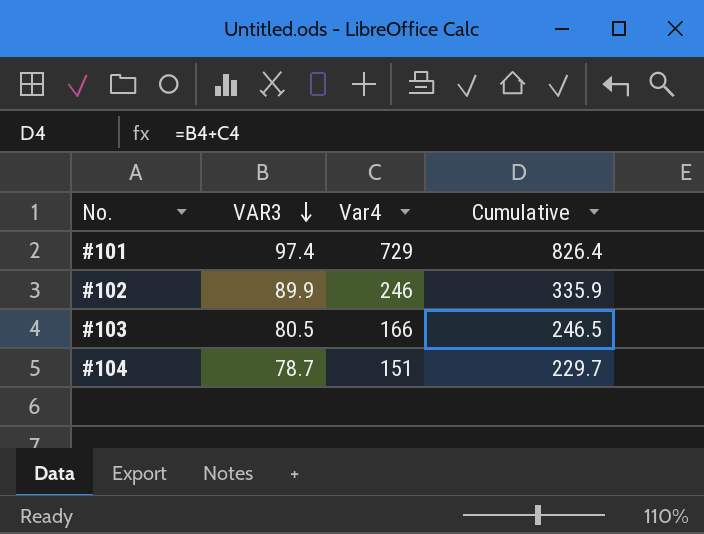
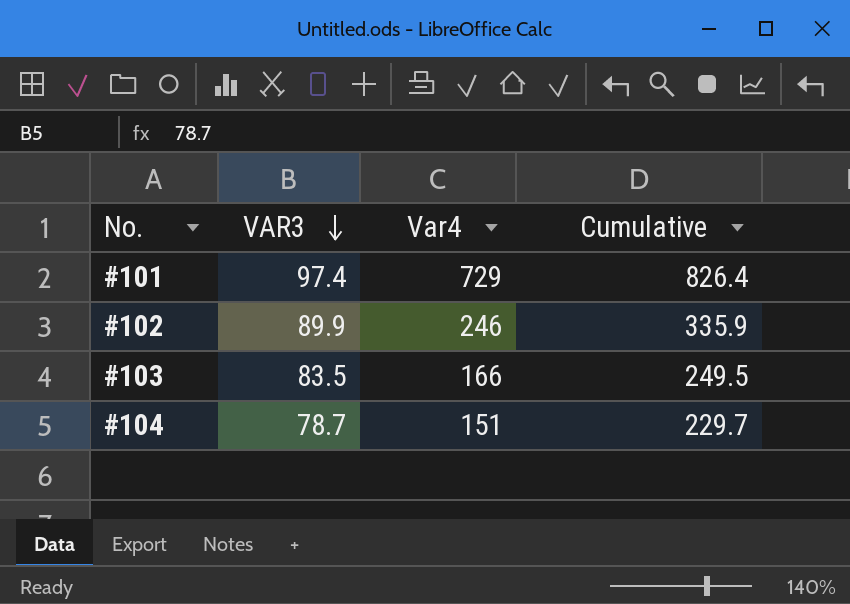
#103 | VAR3: 80.5 -> 83.5
#103 | Cumulative: 246.5 -> 249.5

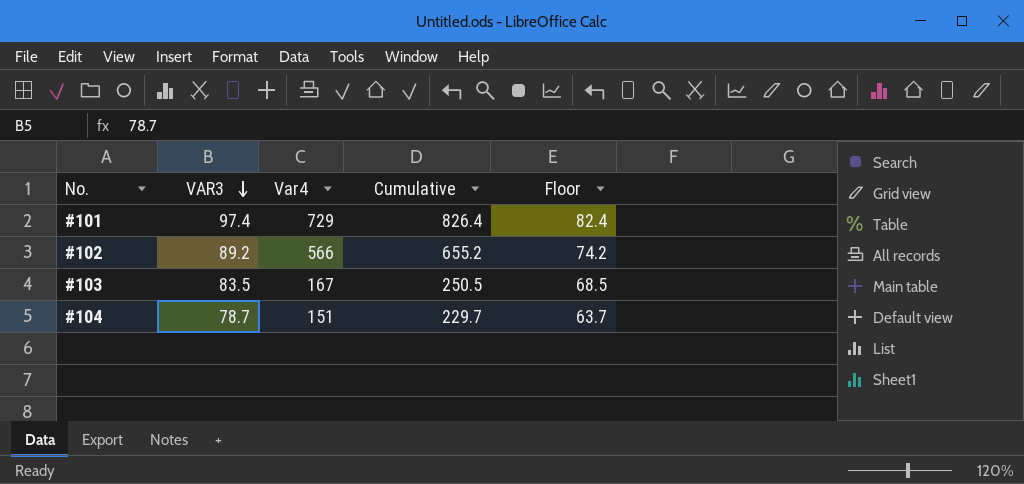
column Floor | formula: none -> [VAR3] - 15
#102 | VAR3: 89.9 -> 89.2
#102 | Var4: 246 -> 566
#102 | Cumulative: 335.9 -> 655.2
#103 | Var4: 166 -> 167
#103 | Cumulative: 249.5 -> 250.5

